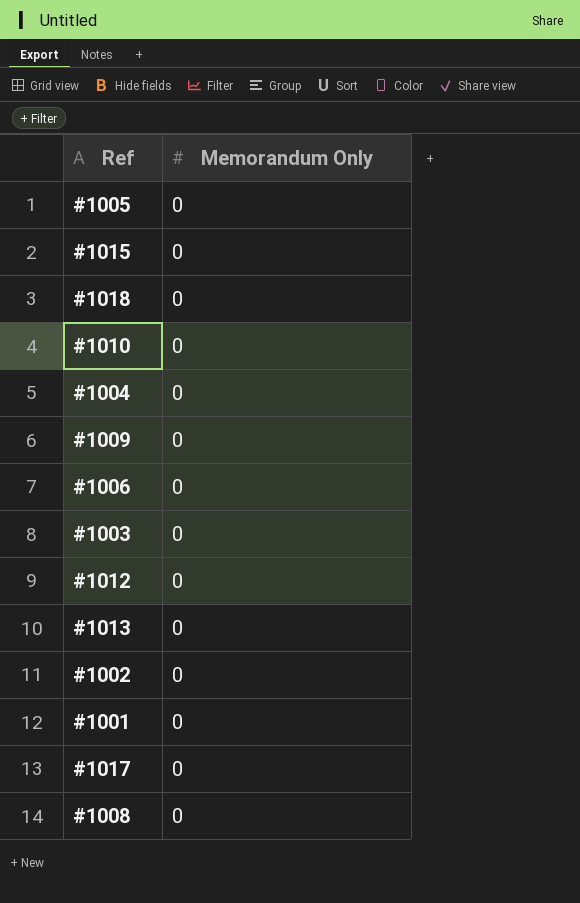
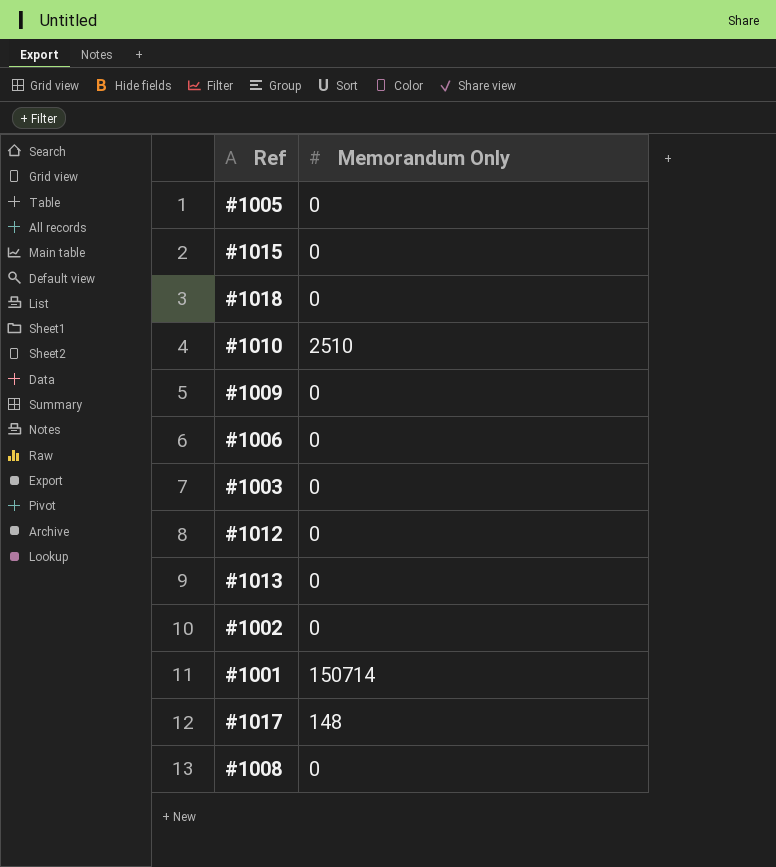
row #1004: 0 -> none
#1010 | Memorandum Only: 0 -> 2510
#1001 | Memorandum Only: 0 -> 150714
#1017 | Memorandum Only: 0 -> 148

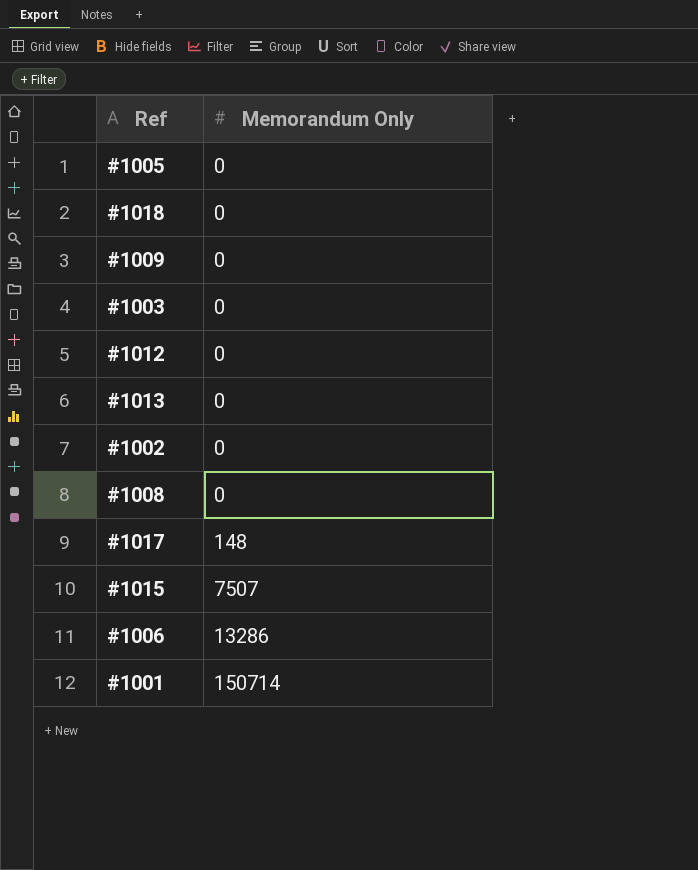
row order: none -> Memorandum Only ascending
row #1010: 2510 -> none
#1015 | Memorandum Only: 0 -> 7507
#1006 | Memorandum Only: 0 -> 13286

